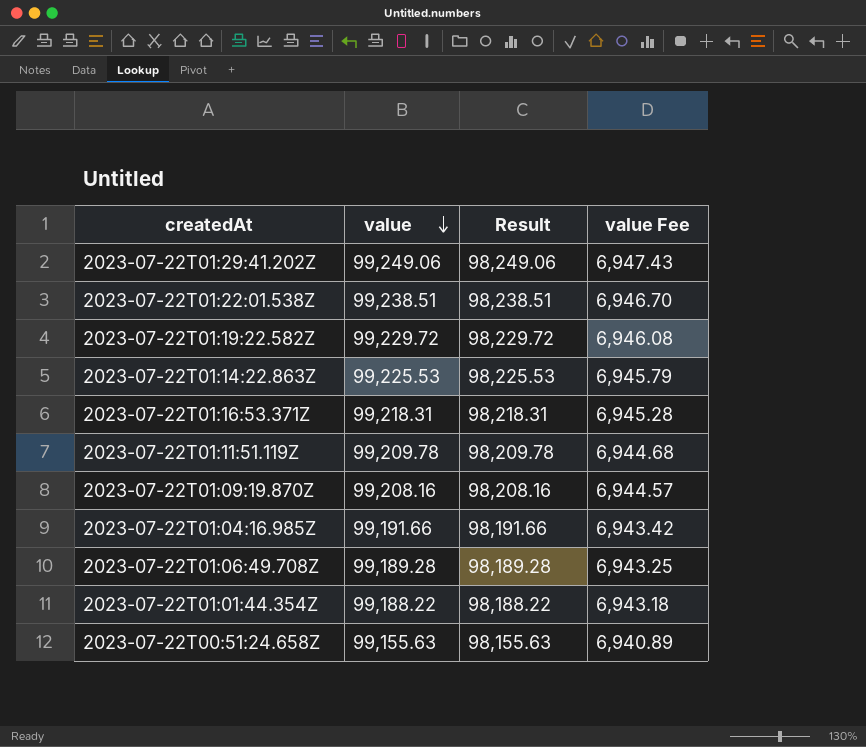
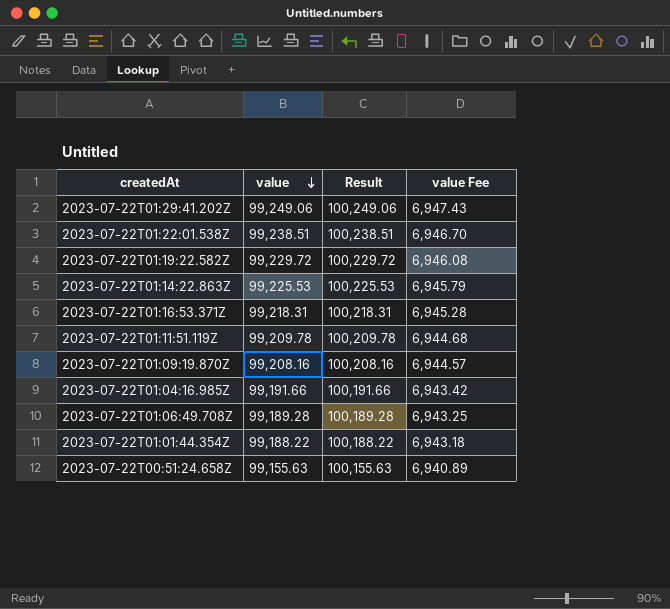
column Result | formula: [value] - 1000 -> [value] + 1000

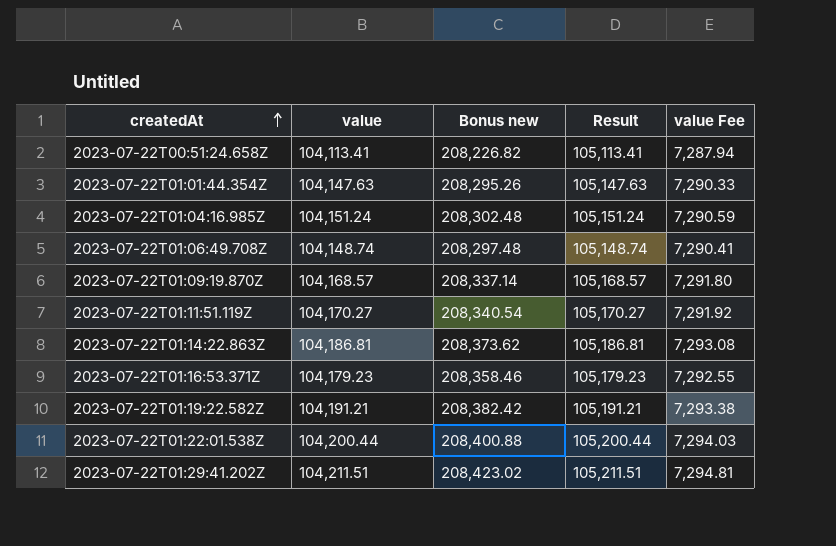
row order: value descending -> createdAt ascending
column Bonus new | formula: none -> [value] * 2
2023-07-22T00:51:24.658Z | value: 99,155.63 -> 104,113.41
2023-07-22T00:51:24.658Z | Result: 100,155.63 -> 105,113.41
2023-07-22T00:51:24.658Z | value Fee: 6,940.89 -> 7,287.94
2023-07-22T01:01:44.354Z | value: 99,188.22 -> 104,147.63
2023-07-22T01:01:44.354Z | Result: 100,188.22 -> 105,147.63
2023-07-22T01:01:44.354Z | value Fee: 6,943.18 -> 7,290.33
2023-07-22T01:04:16.985Z | value: 99,191.66 -> 104,151.24
2023-07-22T01:04:16.985Z | Result: 100,191.66 -> 105,151.24
2023-07-22T01:04:16.985Z | value Fee: 6,943.42 -> 7,290.59
2023-07-22T01:06:49.708Z | value: 99,189.28 -> 104,148.74
2023-07-22T01:06:49.708Z | Result: 100,189.28 -> 105,148.74
2023-07-22T01:06:49.708Z | value Fee: 6,943.25 -> 7,290.41
2023-07-22T01:09:19.870Z | value: 99,208.16 -> 104,168.57
2023-07-22T01:09:19.870Z | Result: 100,208.16 -> 105,168.57
2023-07-22T01:09:19.870Z | value Fee: 6,944.57 -> 7,291.80
2023-07-22T01:11:51.119Z | value: 99,209.78 -> 104,170.27
2023-07-22T01:11:51.119Z | Result: 100,209.78 -> 105,170.27
2023-07-22T01:11:51.119Z | value Fee: 6,944.68 -> 7,291.92
2023-07-22T01:14:22.863Z | value: 99,225.53 -> 104,186.81
2023-07-22T01:14:22.863Z | Result: 100,225.53 -> 105,186.81
2023-07-22T01:14:22.863Z | value Fee: 6,945.79 -> 7,293.08
2023-07-22T01:16:53.371Z | value: 99,218.31 -> 104,179.23
2023-07-22T01:16:53.371Z | Result: 100,218.31 -> 105,179.23
2023-07-22T01:16:53.371Z | value Fee: 6,945.28 -> 7,292.55
2023-07-22T01:19:22.582Z | value: 99,229.72 -> 104,191.21
2023-07-22T01:19:22.582Z | Result: 100,229.72 -> 105,191.21
2023-07-22T01:19:22.582Z | value Fee: 6,946.08 -> 7,293.38
2023-07-22T01:22:01.538Z | value: 99,238.51 -> 104,200.44
2023-07-22T01:22:01.538Z | Result: 100,238.51 -> 105,200.44
2023-07-22T01:22:01.538Z | value Fee: 6,946.70 -> 7,294.03
2023-07-22T01:29:41.202Z | value: 99,249.06 -> 104,211.51
2023-07-22T01:29:41.202Z | Result: 100,249.06 -> 105,211.51
2023-07-22T01:29:41.202Z | value Fee: 6,947.43 -> 7,294.81

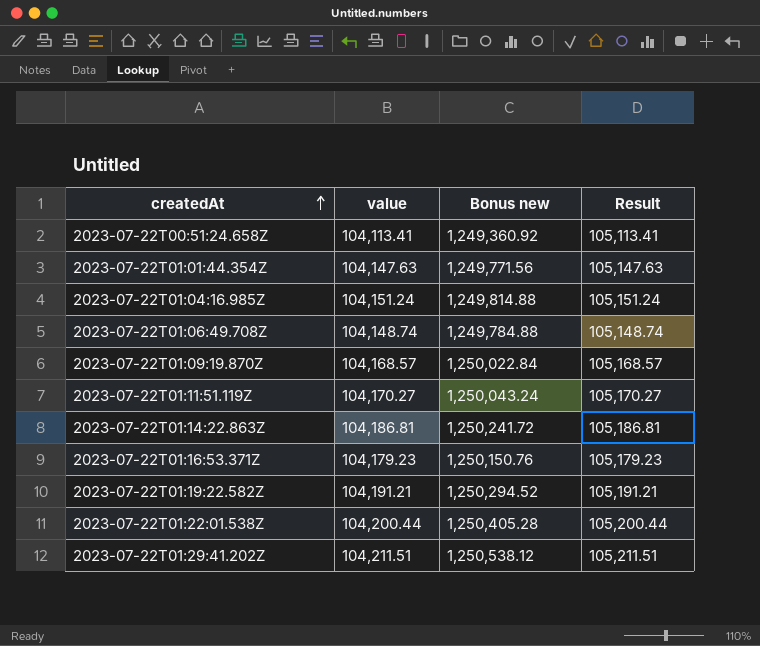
column value Fee | formula: [value] * 0.07 -> none
column Bonus new | formula: [value] * 2 -> [value] * 12

